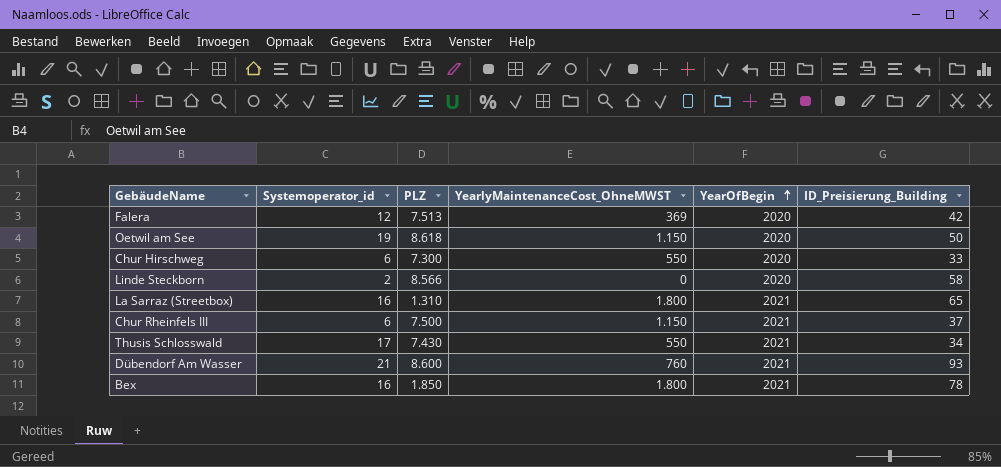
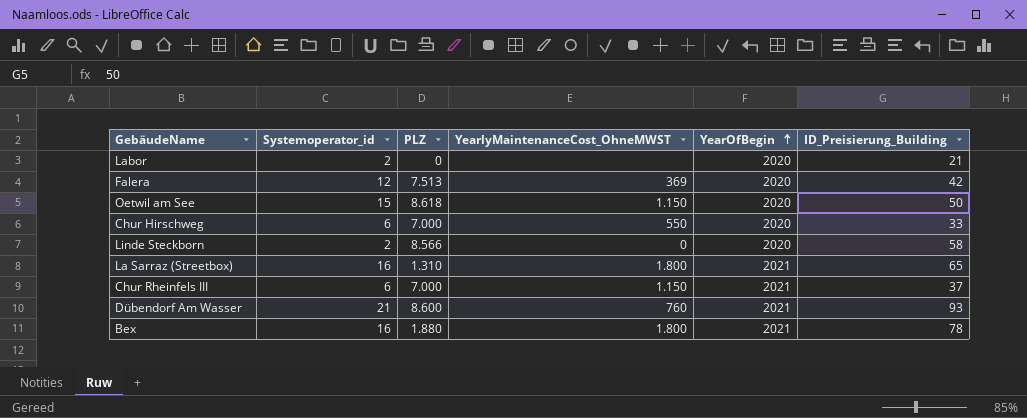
row Thusis Schlosswald: 17 | 7.430 | 550 | 2021 | 34 -> none
row Labor: none -> 2 | 0 | none | 2020 | 21
Oetwil am See | Systemoperator_id: 19 -> 15
Chur Hirschweg | PLZ: 7.300 -> 7.000
Chur Rheinfels III | PLZ: 7.500 -> 7.000
Bex | PLZ: 1.850 -> 1.880

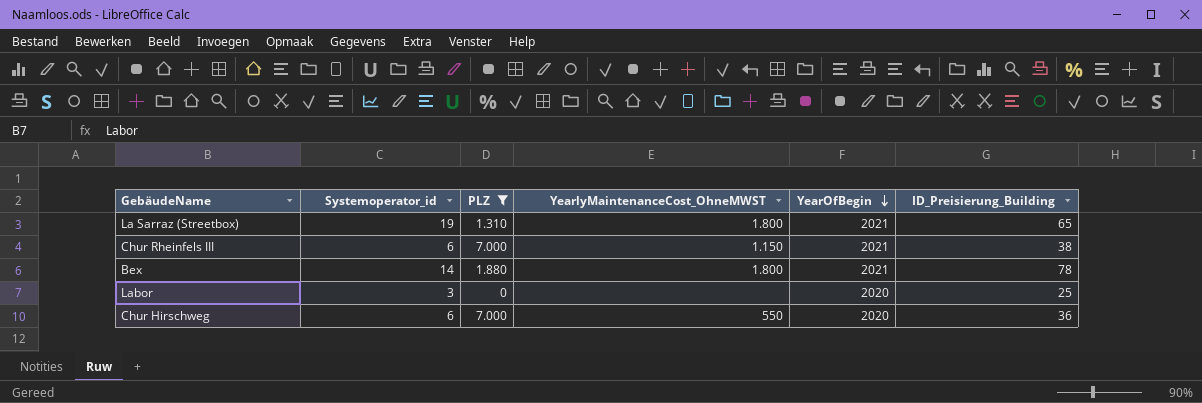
filter: none -> PLZ <= 7.000
row order: YearOfBegin ascending -> YearOfBegin descending
La Sarraz (Streetbox) | Systemoperator_id: 16 -> 19
Chur Rheinfels III | ID_Preisierung_Building: 37 -> 38
Bex | Systemoperator_id: 16 -> 14
Labor | Systemoperator_id: 2 -> 3
Labor | ID_Preisierung_Building: 21 -> 25
Chur Hirschweg | ID_Preisierung_Building: 33 -> 36

